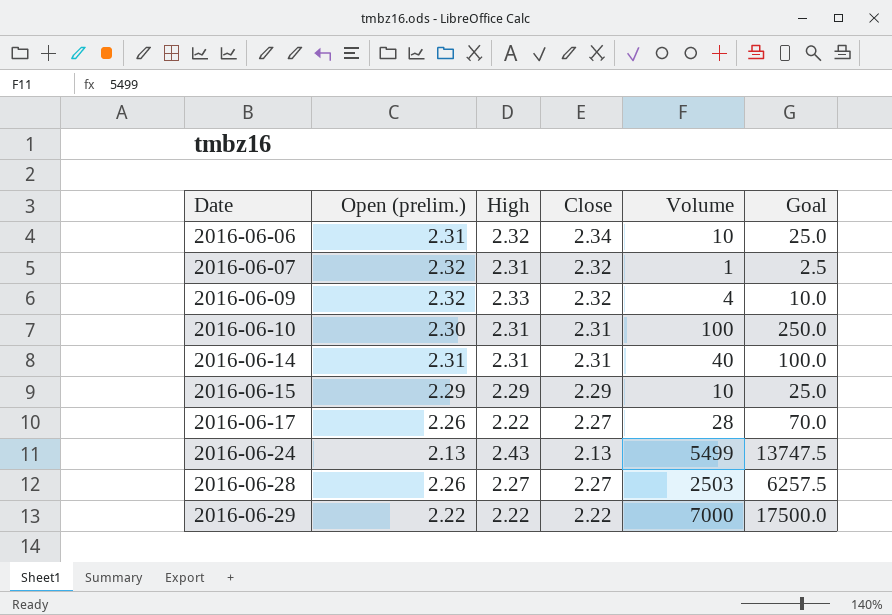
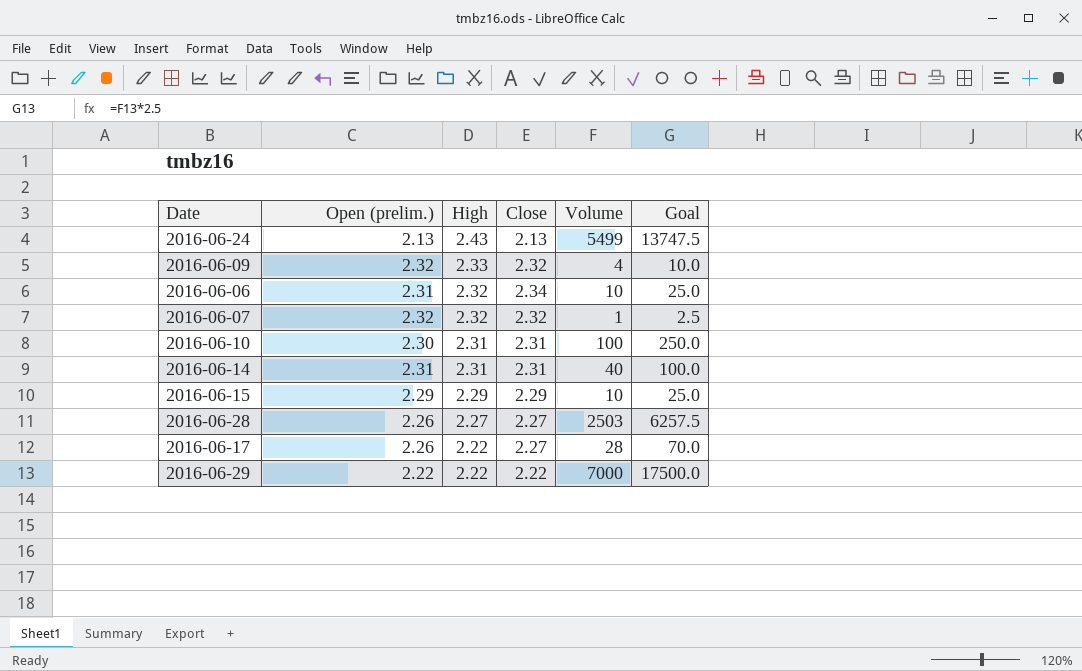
row order: Date ascending -> High descending
2016-06-07 | High: 2.31 -> 2.32

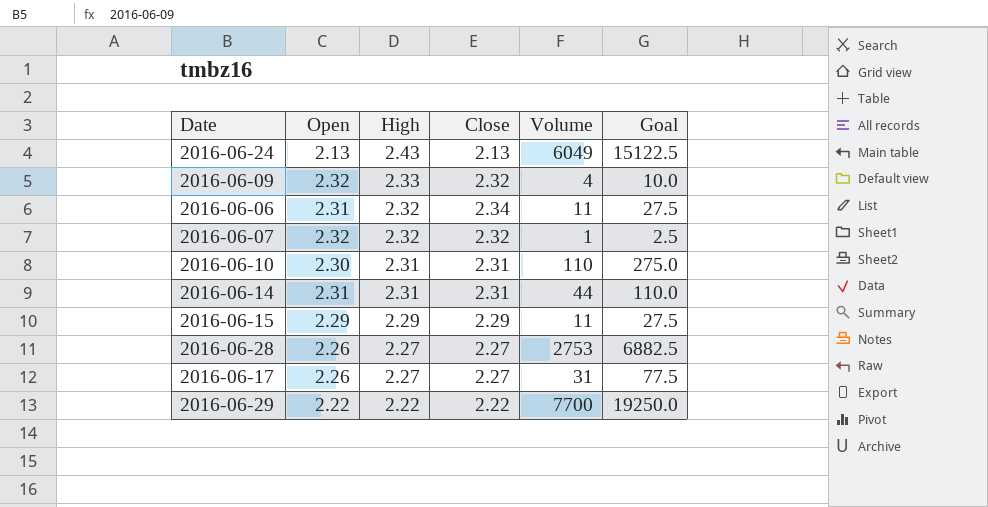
column name: Open (prelim.) -> Open
2016-06-24 | Volume: 5499 -> 6049
2016-06-24 | Goal: 13747.5 -> 15122.5
2016-06-06 | Volume: 10 -> 11
2016-06-06 | Goal: 25.0 -> 27.5
2016-06-10 | Volume: 100 -> 110
2016-06-10 | Goal: 250.0 -> 275.0
2016-06-14 | Volume: 40 -> 44
2016-06-14 | Goal: 100.0 -> 110.0
2016-06-15 | Volume: 10 -> 11
2016-06-15 | Goal: 25.0 -> 27.5
2016-06-28 | Volume: 2503 -> 2753
2016-06-28 | Goal: 6257.5 -> 6882.5
2016-06-17 | High: 2.22 -> 2.27
2016-06-17 | Volume: 28 -> 31
2016-06-17 | Goal: 70.0 -> 77.5
2016-06-29 | Volume: 7000 -> 7700
2016-06-29 | Goal: 17500.0 -> 19250.0

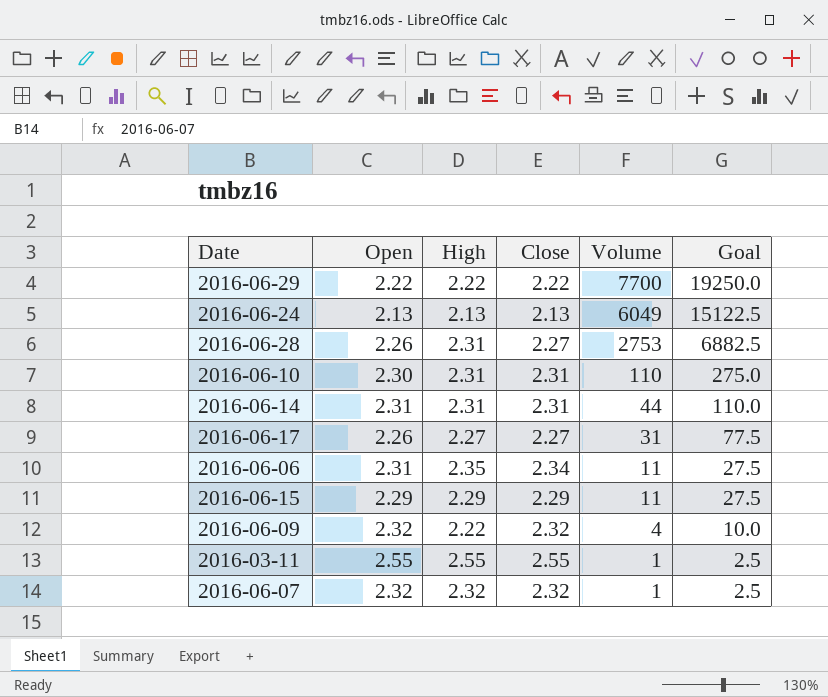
row order: High descending -> Volume descending
2016-06-24 | High: 2.43 -> 2.13
2016-06-28 | High: 2.27 -> 2.31
2016-06-06 | High: 2.32 -> 2.35
2016-06-09 | High: 2.33 -> 2.22
row 2016-03-11: none -> 2.55 | 2.55 | 2.55 | 1 | 2.5

